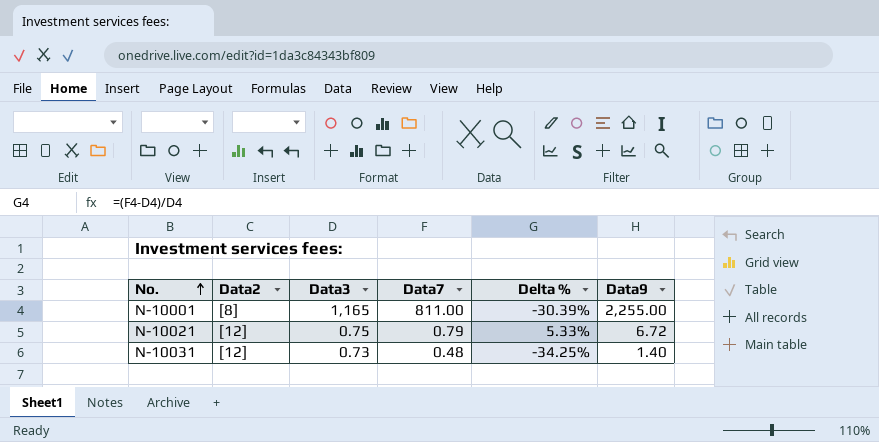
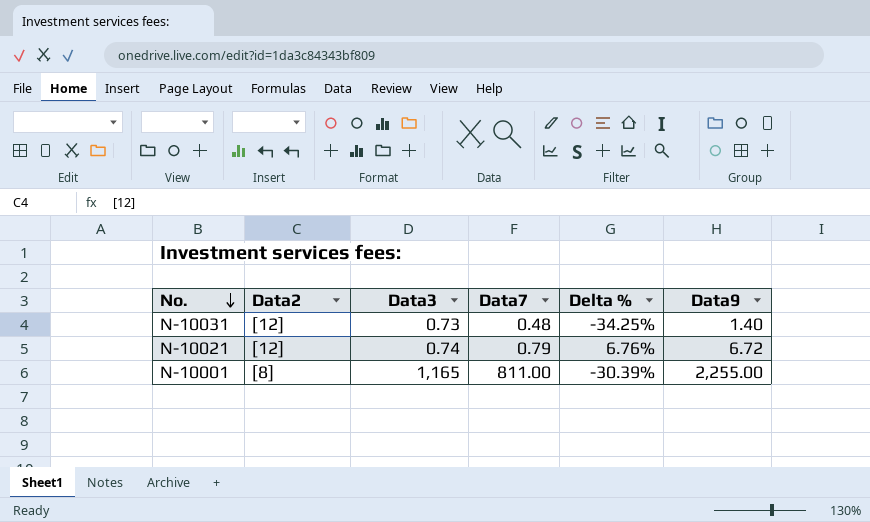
row order: No. ascending -> No. descending
N-10021 | Data3: 0.75 -> 0.74
N-10021 | Delta %: 5.33% -> 6.76%

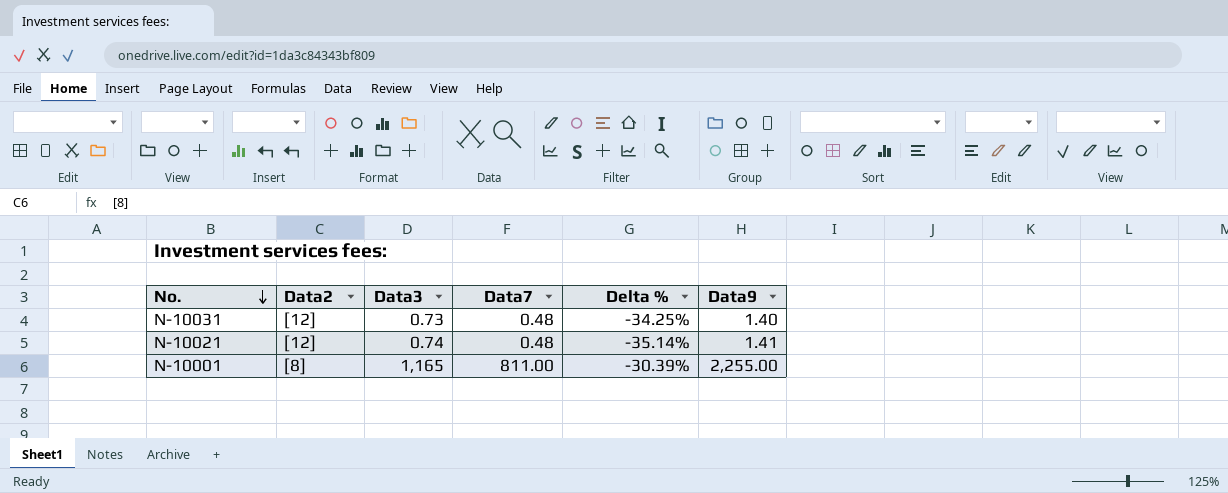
N-10021 | Data7: 0.79 -> 0.48
N-10021 | Delta %: 6.76% -> -35.14%
N-10021 | Data9: 6.72 -> 1.41

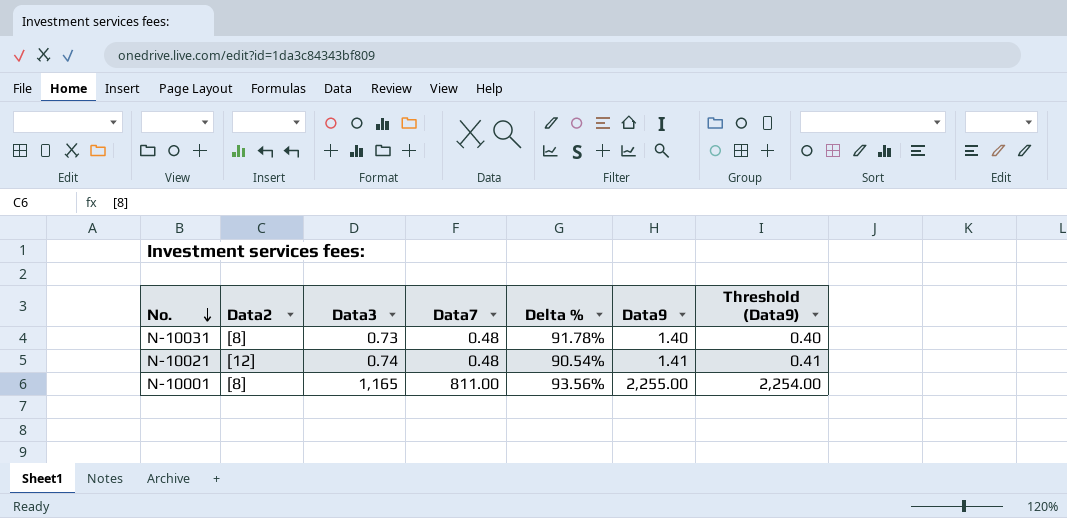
column Delta % | formula: ([Data7] - [Data3]) / [Data3] -> ([Data9] - [Data3]) / [Data3]
column Threshold (Data9) | formula: none -> [Data9] - 1
N-10031 | Data2: [12] -> [8]

